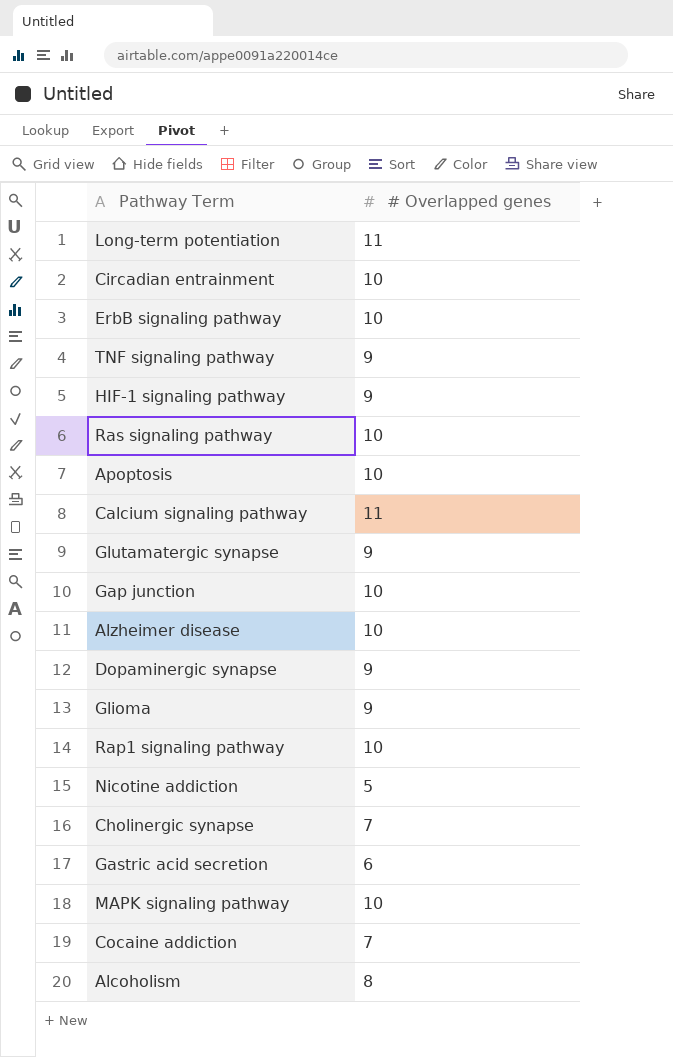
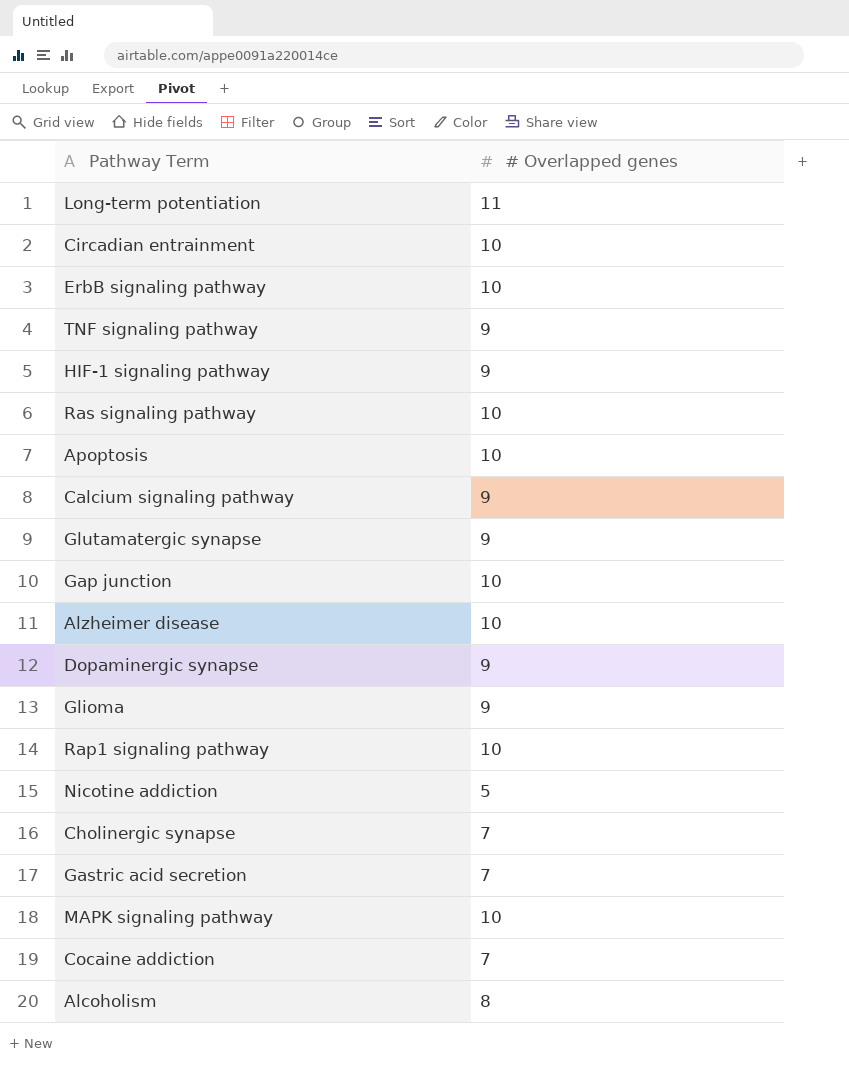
Calcium signaling pathway | # Overlapped genes: 11 -> 9
Gastric acid secretion | # Overlapped genes: 6 -> 7

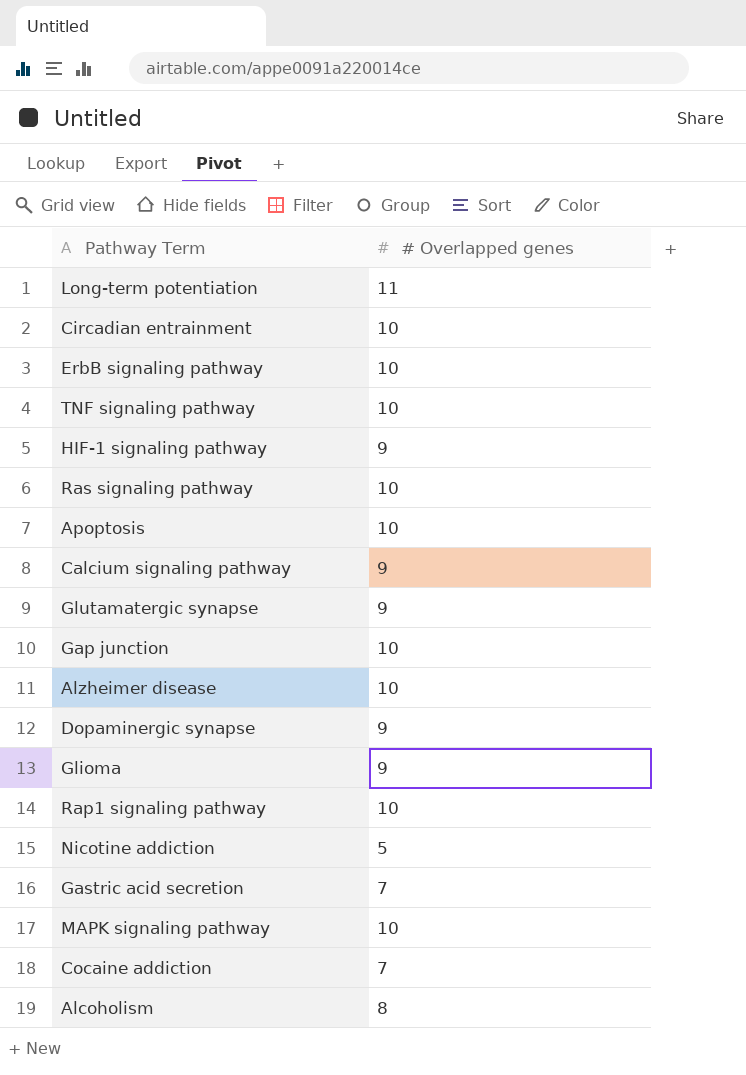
row Cholinergic synapse: 7 -> none
TNF signaling pathway | # Overlapped genes: 9 -> 10

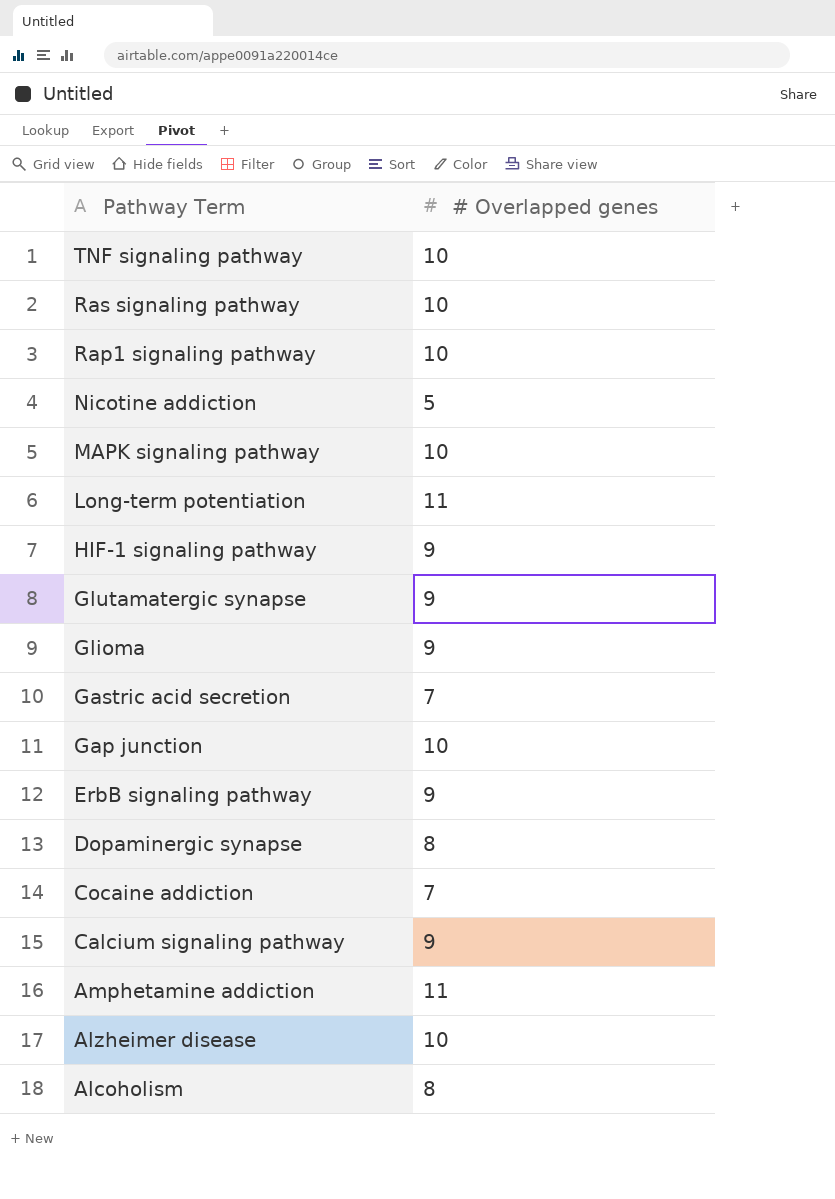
row order: none -> Pathway Term descending
row Circadian entrainment: 10 -> none
row Apoptosis: 10 -> none
ErbB signaling pathway | # Overlapped genes: 10 -> 9
Dopaminergic synapse | # Overlapped genes: 9 -> 8
row Amphetamine addiction: none -> 11

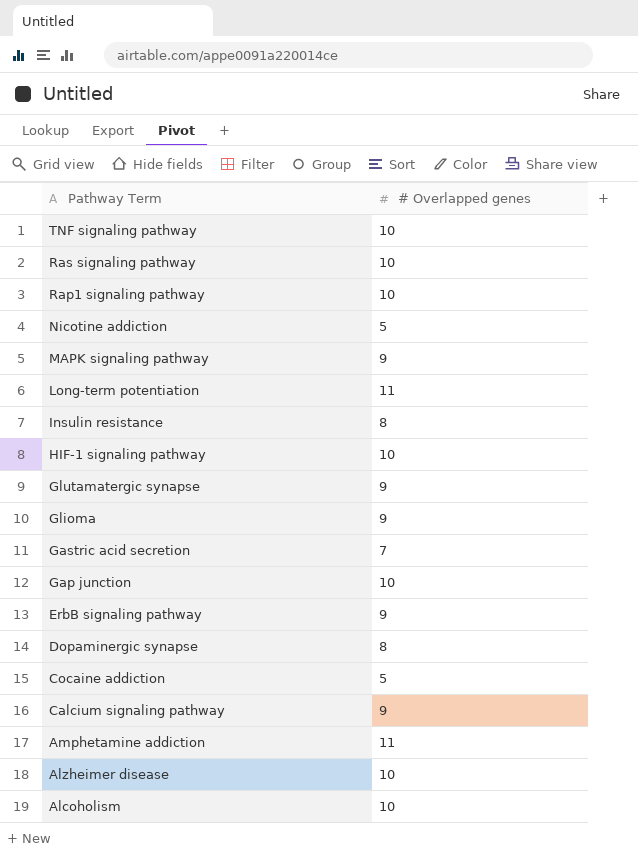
MAPK signaling pathway | # Overlapped genes: 10 -> 9
row Insulin resistance: none -> 8
HIF-1 signaling pathway | # Overlapped genes: 9 -> 10
Cocaine addiction | # Overlapped genes: 7 -> 5
Alcoholism | # Overlapped genes: 8 -> 10

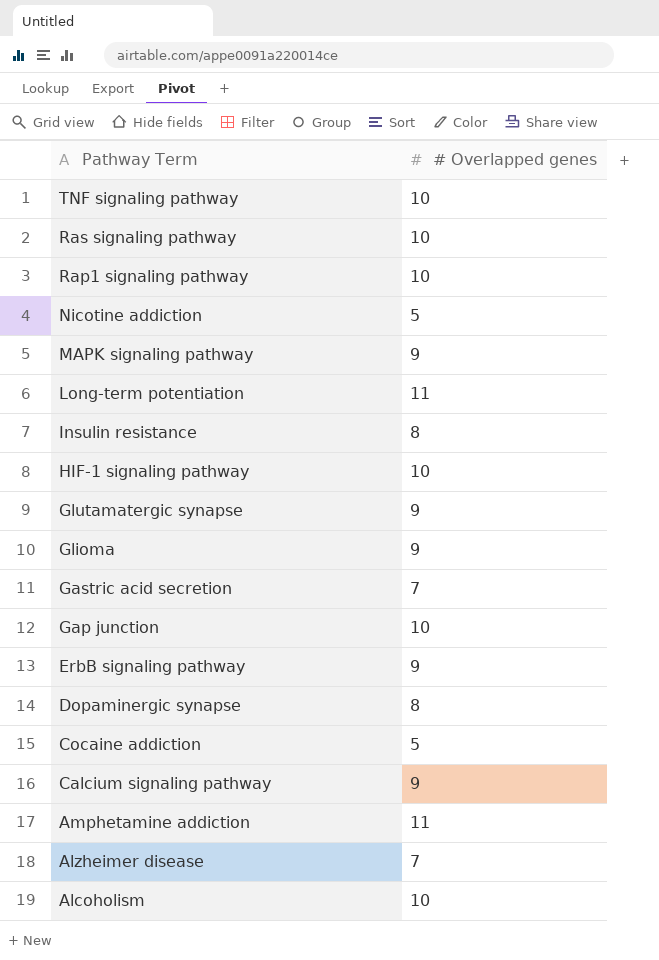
Alzheimer disease | # Overlapped genes: 10 -> 7

